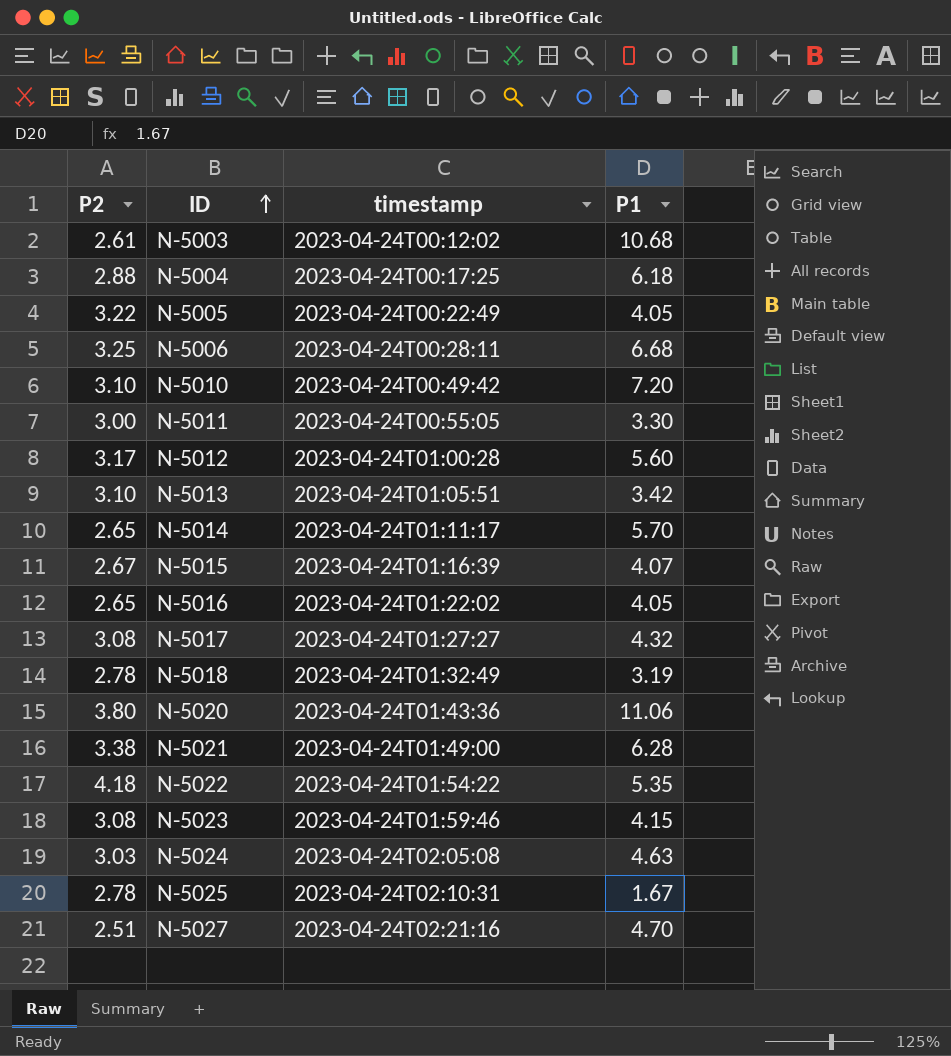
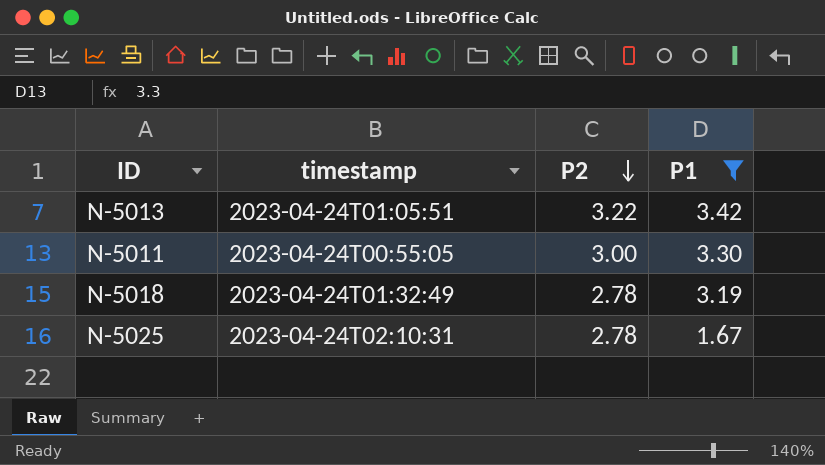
filter: none -> P1 <= 3.42
row order: ID ascending -> P2 descending
column P2 | position: 1 -> 3
N-5013 | P2: 3.10 -> 3.22

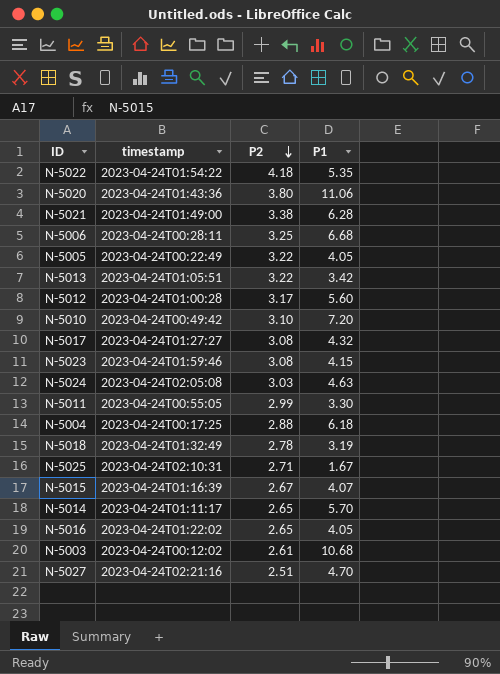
filter: P1 <= 3.42 -> none
N-5011 | P2: 3.00 -> 2.99
N-5025 | P2: 2.78 -> 2.71

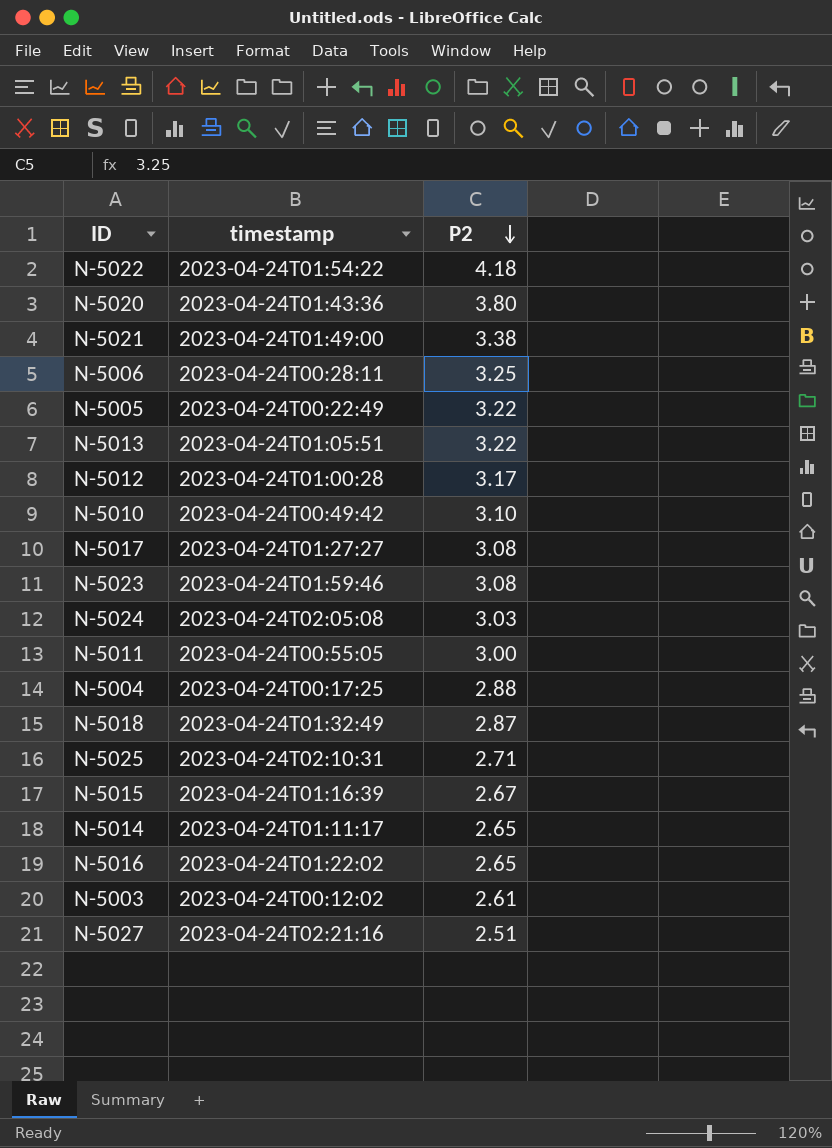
column P1 | position: 4 -> none
N-5011 | P2: 2.99 -> 3.00
N-5018 | P2: 2.78 -> 2.87

